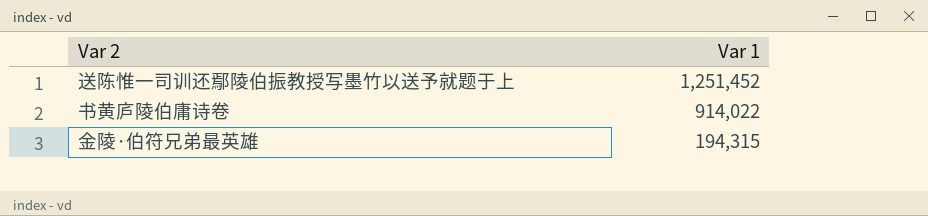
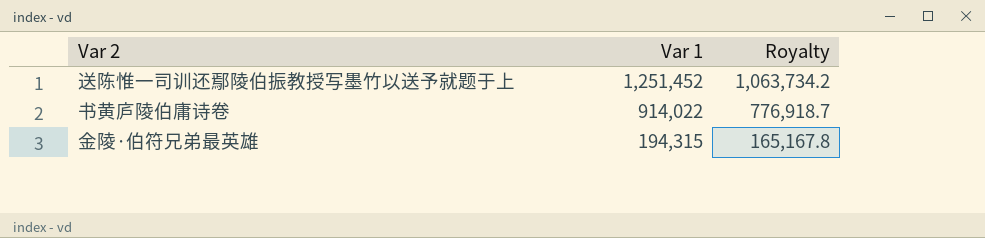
column Royalty | formula: none -> [Var 1] * 0.85

